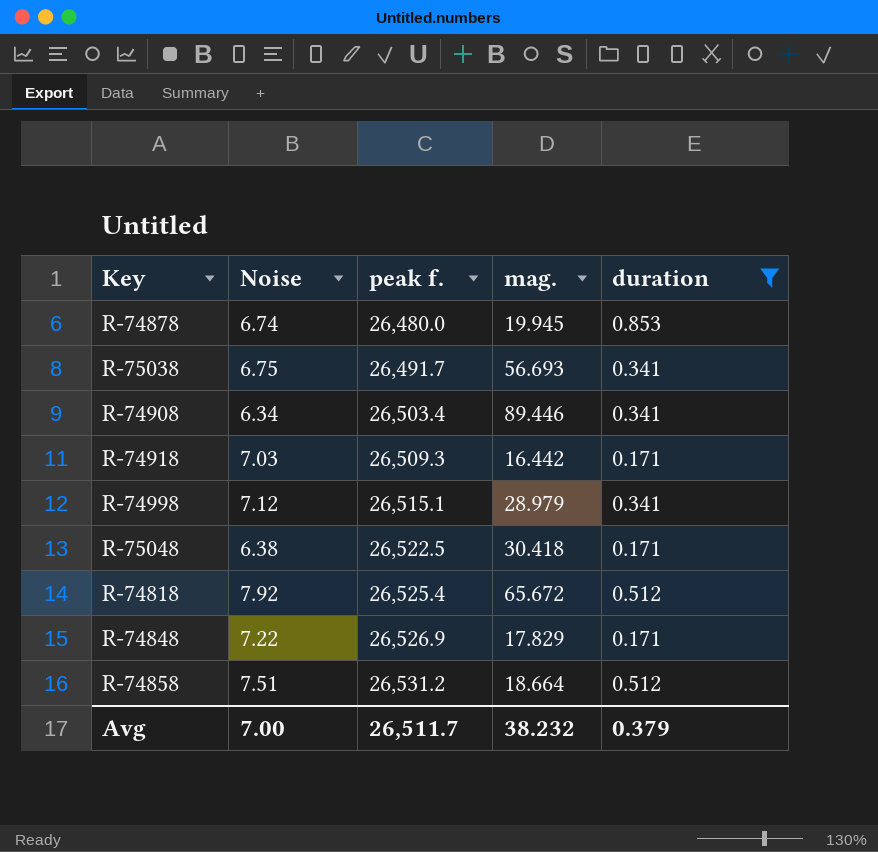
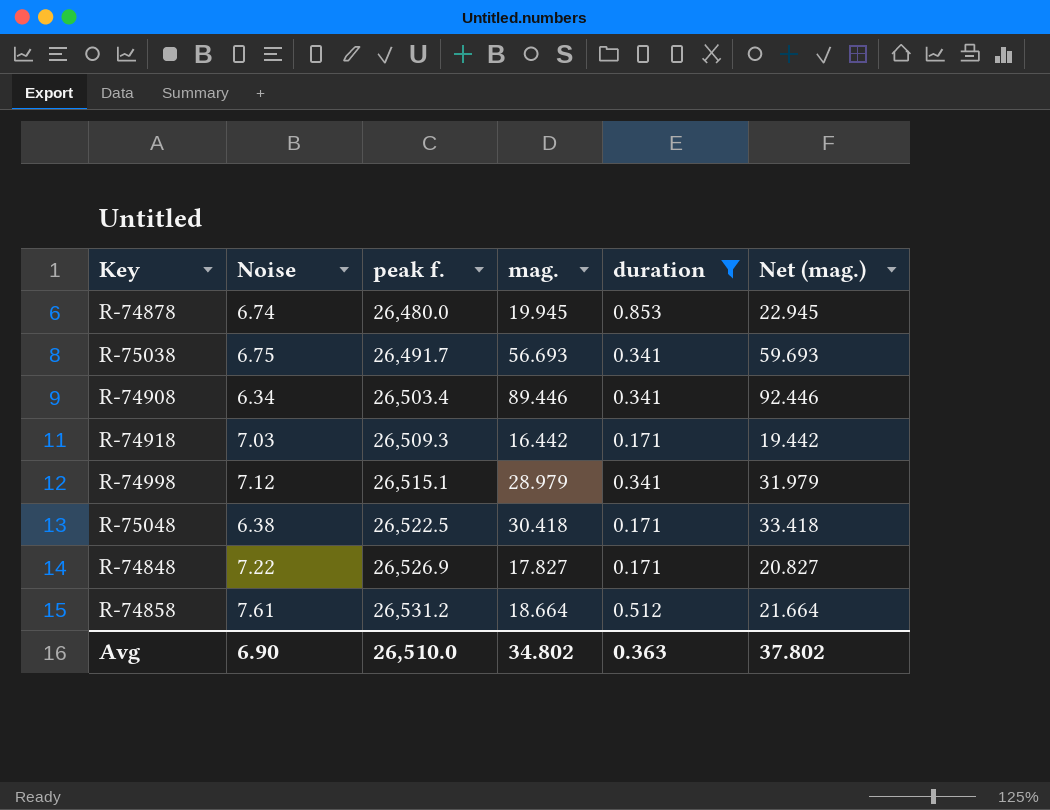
column Net (mag.) | formula: none -> [mag.] + 3
row R-74818: 7.92 | 26,525.4 | 65.672 | 0.512 -> none
R-74848 | mag.: 17.829 -> 17.827
R-74858 | Noise: 7.51 -> 7.61
Avg | Noise: 7.00 -> 6.90
Avg | peak f.: 26,511.7 -> 26,510.0
Avg | mag.: 38.232 -> 34.802
Avg | duration: 0.379 -> 0.363

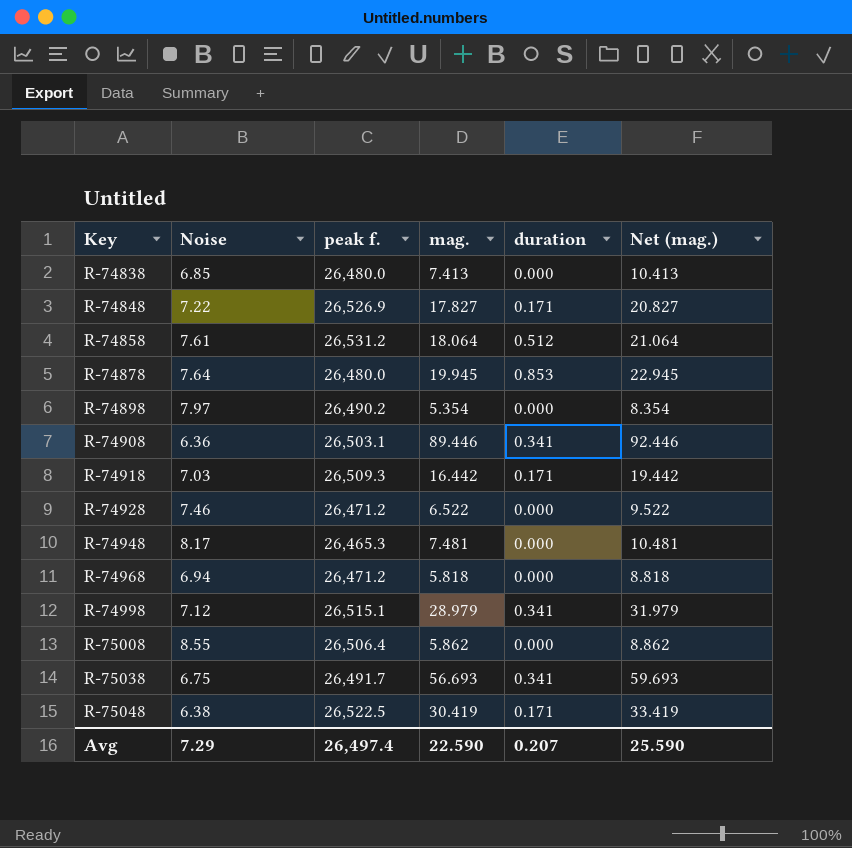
filter: duration != 0.000 -> none
row order: peak f. ascending -> Key ascending
R-74858 | mag.: 18.664 -> 18.064
R-74858 | Net (mag.): 21.664 -> 21.064
R-74878 | Noise: 6.74 -> 7.64
R-74908 | Noise: 6.34 -> 6.36
R-74908 | peak f.: 26,503.4 -> 26,503.1
R-75048 | mag.: 30.418 -> 30.419
R-75048 | Net (mag.): 33.418 -> 33.419
Avg | Noise: 6.90 -> 7.29
Avg | peak f.: 26,510.0 -> 26,497.4
Avg | mag.: 34.802 -> 22.590
Avg | duration: 0.363 -> 0.207
Avg | Net (mag.): 37.802 -> 25.590

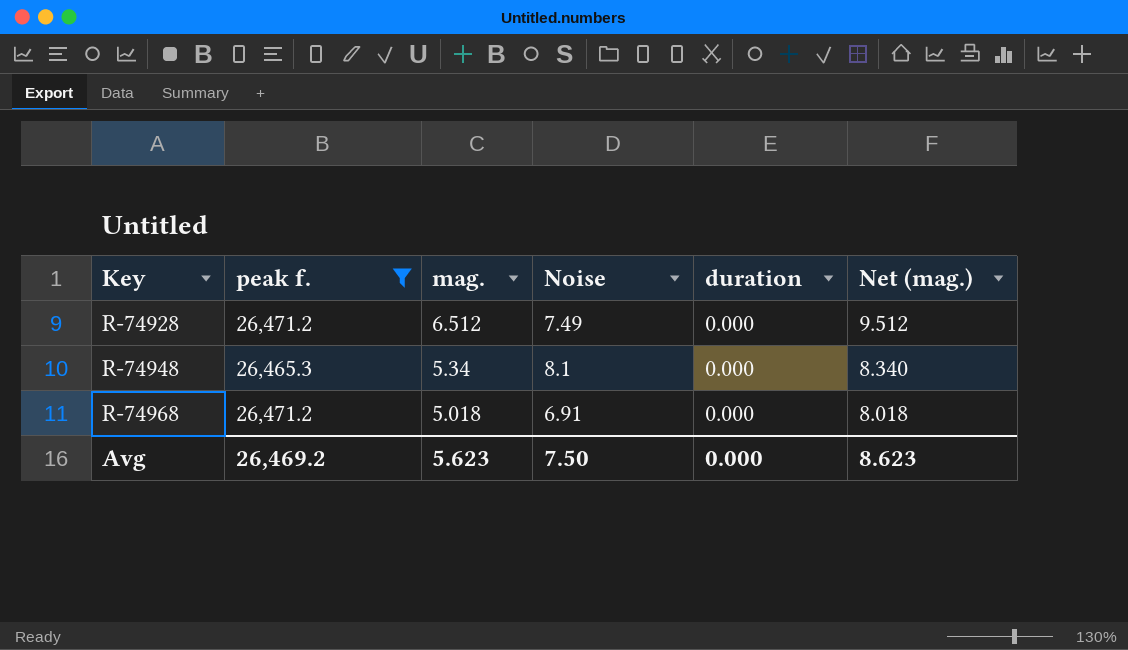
filter: none -> peak f. <= 26,471.2
column Noise | position: 2 -> 4
R-74928 | mag.: 6.522 -> 6.512
R-74928 | Noise: 7.46 -> 7.49
R-74928 | Net (mag.): 9.522 -> 9.512
R-74948 | mag.: 7.481 -> 5.34
R-74948 | Noise: 8.17 -> 8.1
R-74948 | Net (mag.): 10.481 -> 8.340
R-74968 | mag.: 5.818 -> 5.018
R-74968 | Noise: 6.94 -> 6.91
R-74968 | Net (mag.): 8.818 -> 8.018
Avg | peak f.: 26,497.4 -> 26,469.2
Avg | mag.: 22.590 -> 5.623
Avg | Noise: 7.29 -> 7.50
Avg | duration: 0.207 -> 0.000
Avg | Net (mag.): 25.590 -> 8.623

